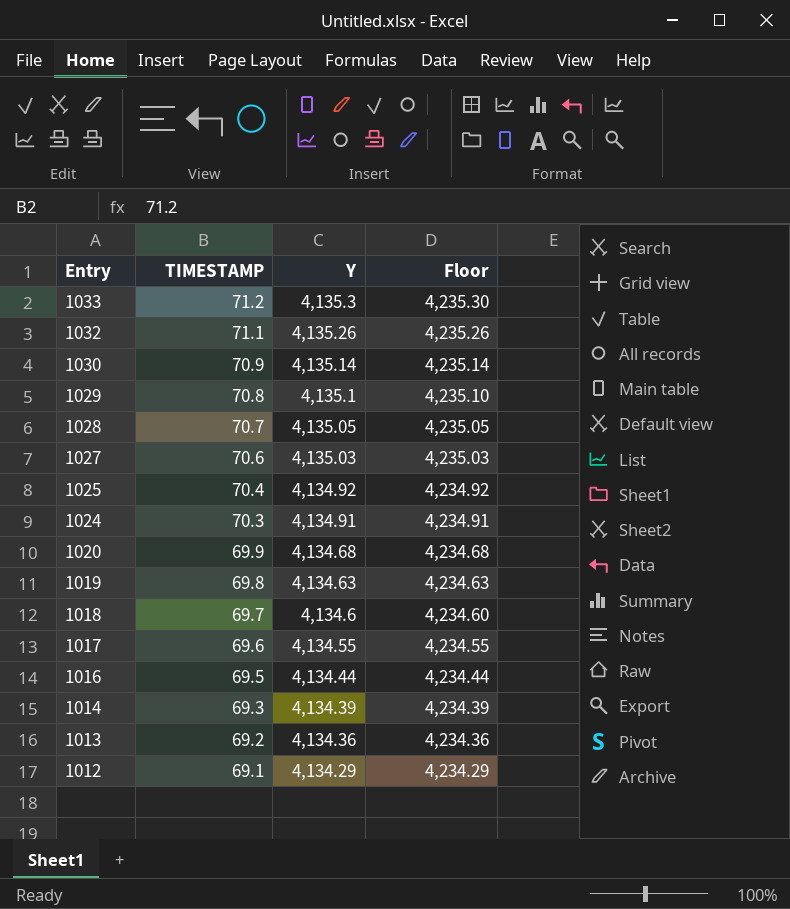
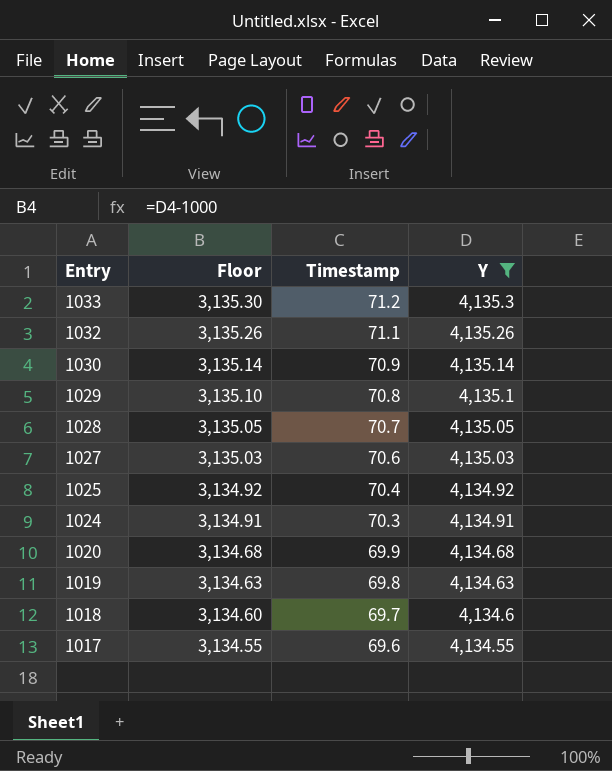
filter: none -> Y >= 4,134.55
column Floor | formula: [Y] + 100 -> [Y] - 1000
column Floor | position: 4 -> 2
column name: TIMESTAMP -> Timestamp

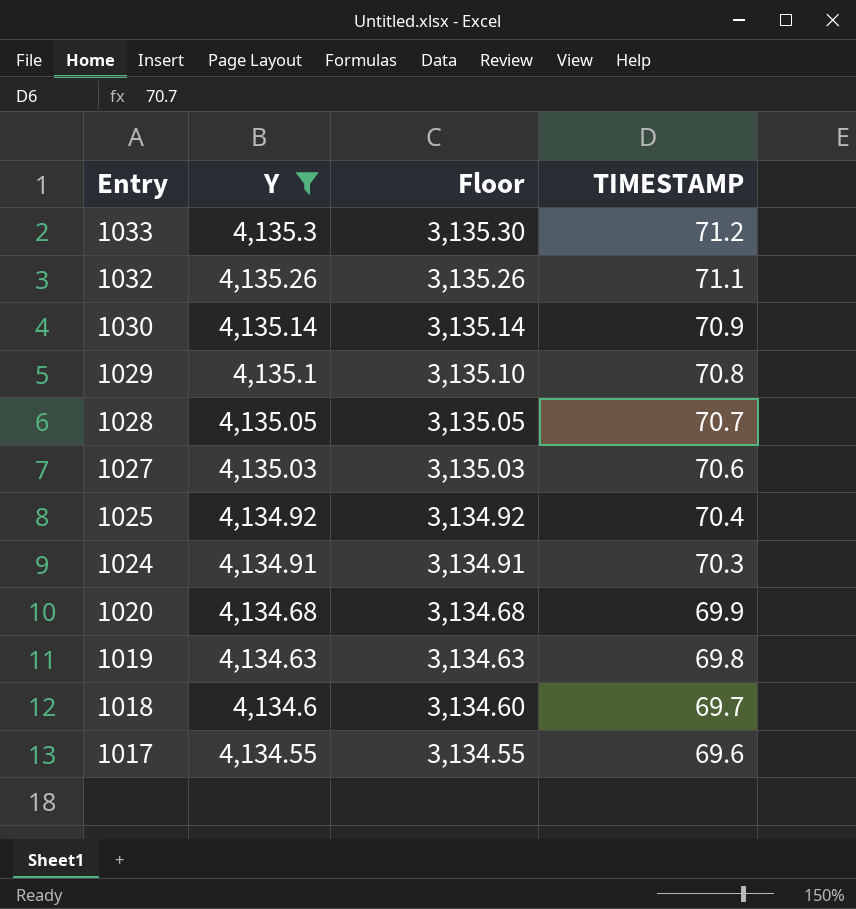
column Y | position: 4 -> 2
column name: Timestamp -> TIMESTAMP

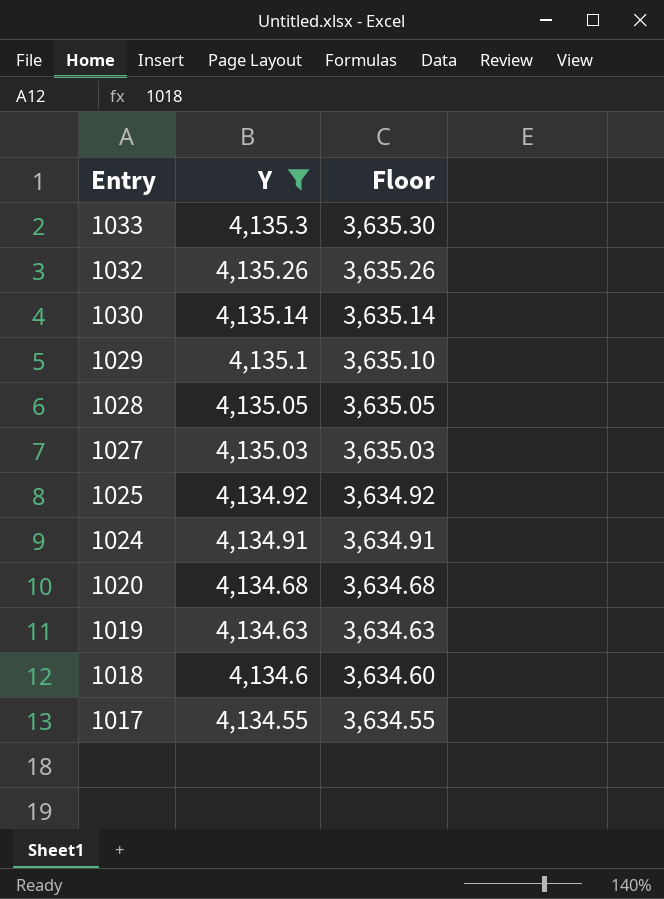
column TIMESTAMP | position: 4 -> none
column Floor | formula: [Y] - 1000 -> [Y] - 500

